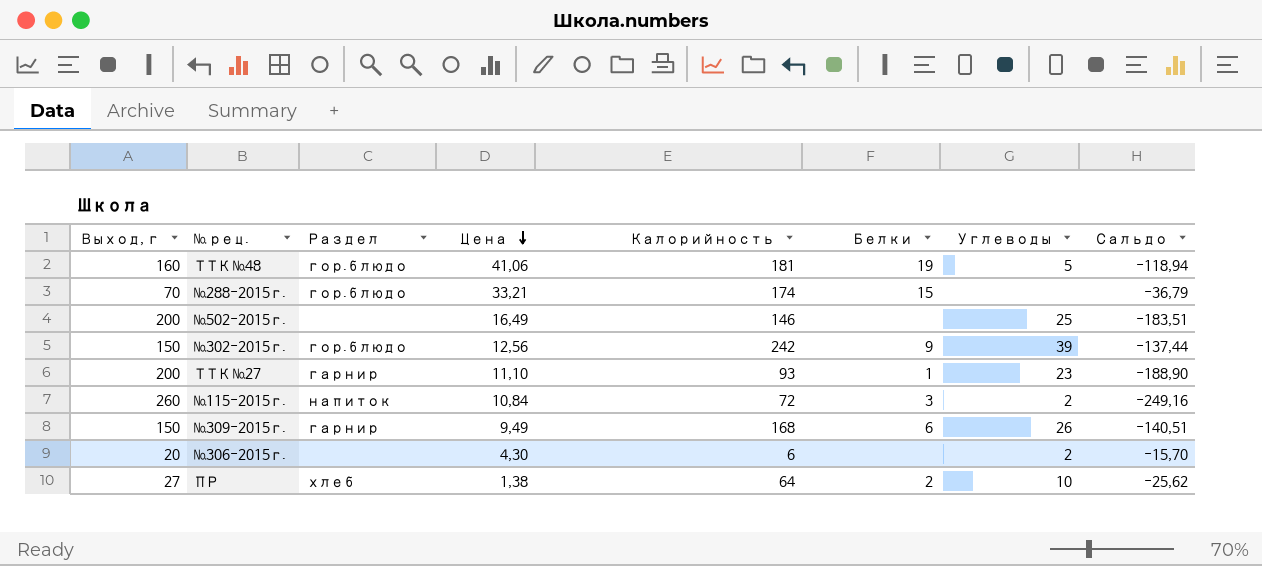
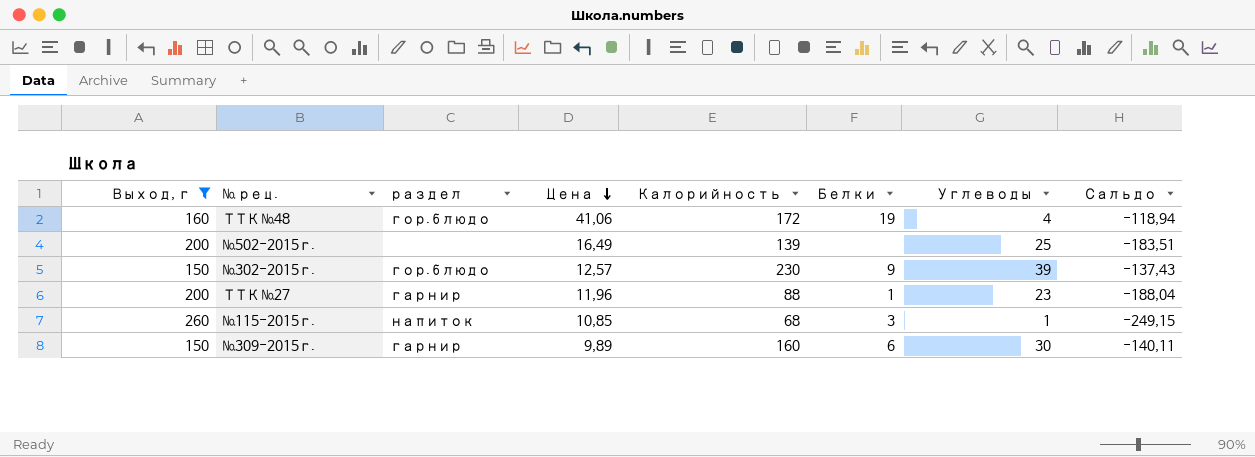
filter: none -> Выход, г >= 150
column name: Раздел -> раздел
ТТК №48 | Калорийность: 181 -> 172
ТТК №48 | Углеводы: 5 -> 4
№502-2015г. | Калорийность: 146 -> 139
№302-2015г. | Цена: 12,56 -> 12,57
№302-2015г. | Калорийность: 242 -> 230
№302-2015г. | Сальдо: -137,44 -> -137,43
ТТК №27 | Цена: 11,10 -> 11,96
ТТК №27 | Калорийность: 93 -> 88
ТТК №27 | Сальдо: -188,90 -> -188,04
№115-2015г. | Цена: 10,84 -> 10,85
№115-2015г. | Калорийность: 72 -> 68
№115-2015г. | Углеводы: 2 -> 1
№115-2015г. | Сальдо: -249,16 -> -249,15
№309-2015г. | Цена: 9,49 -> 9,89
№309-2015г. | Калорийность: 168 -> 160
№309-2015г. | Углеводы: 26 -> 30
№309-2015г. | Сальдо: -140,51 -> -140,11

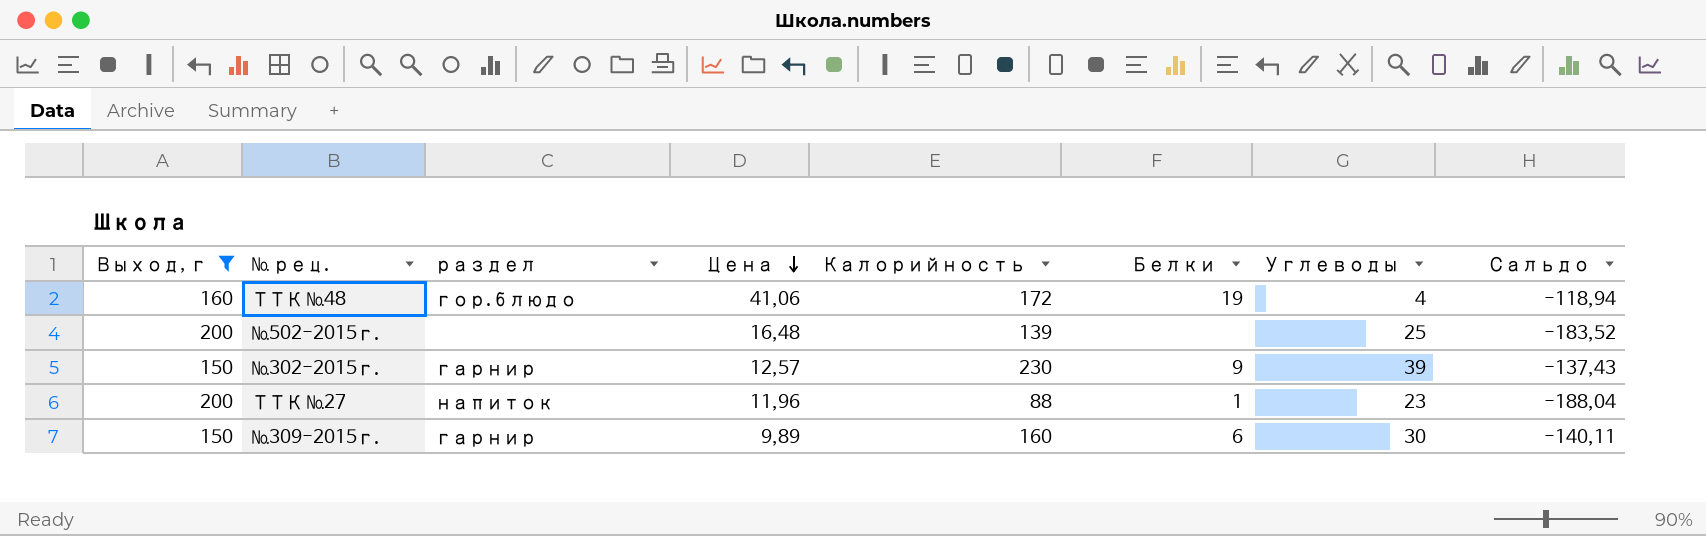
row №115-2015г.: 260 | напиток | 10,85 | 68 | 3 | 1 | -249,15 -> none
№502-2015г. | Цена: 16,49 -> 16,48
№502-2015г. | Сальдо: -183,51 -> -183,52
№302-2015г. | раздел: гор.блюдо -> гарнир
ТТК №27 | раздел: гарнир -> напиток

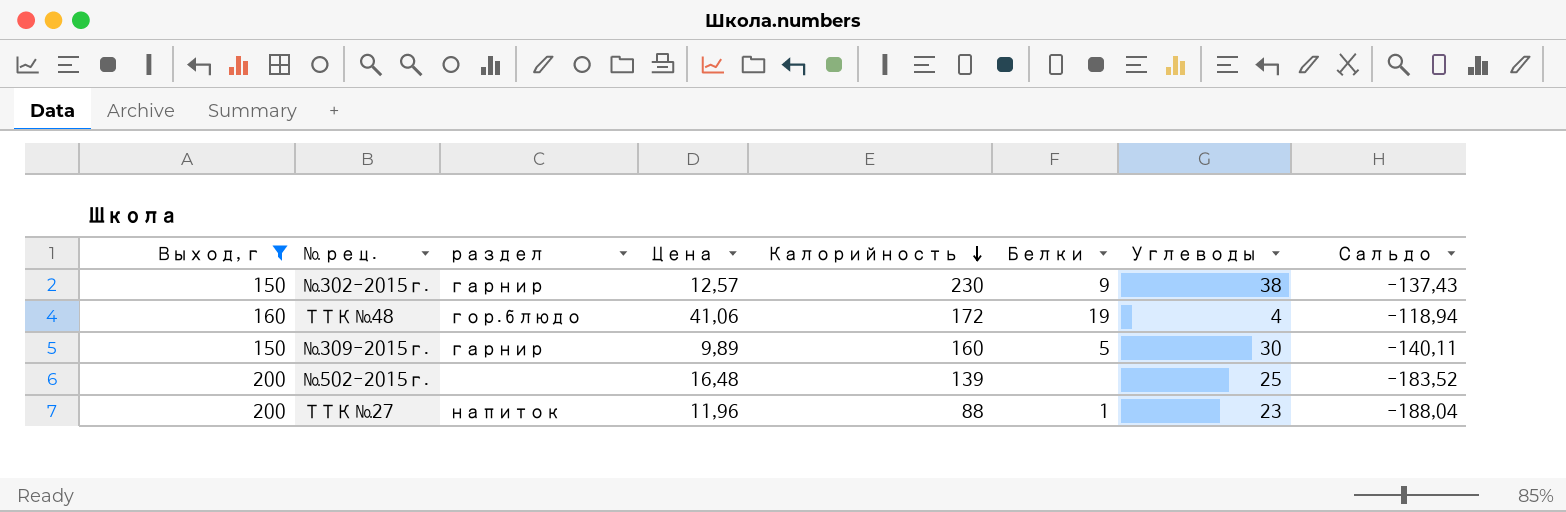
row order: Цена descending -> Калорийность descending
№302-2015г. | Углеводы: 39 -> 38
№309-2015г. | Белки: 6 -> 5

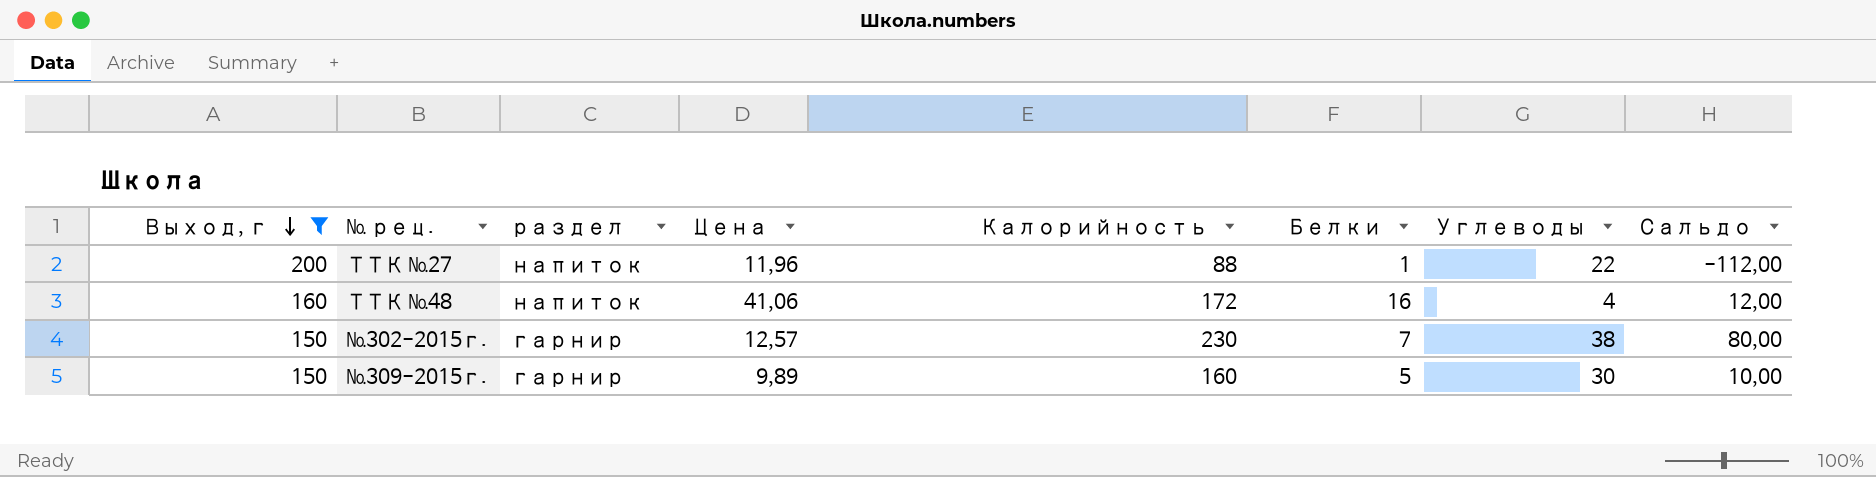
row order: Калорийность descending -> Выход, г descending
column Сальдо | formula: [Цена] - [Выход, г] -> [Калорийность] - [Выход, г]
row №502-2015г.: 200 | none | 16,48 | 139 | none | 25 | -183,52 -> none
ТТК №27 | Углеводы: 23 -> 22
ТТК №48 | раздел: гор.блюдо -> напиток
ТТК №48 | Белки: 19 -> 16
№302-2015г. | Белки: 9 -> 7

